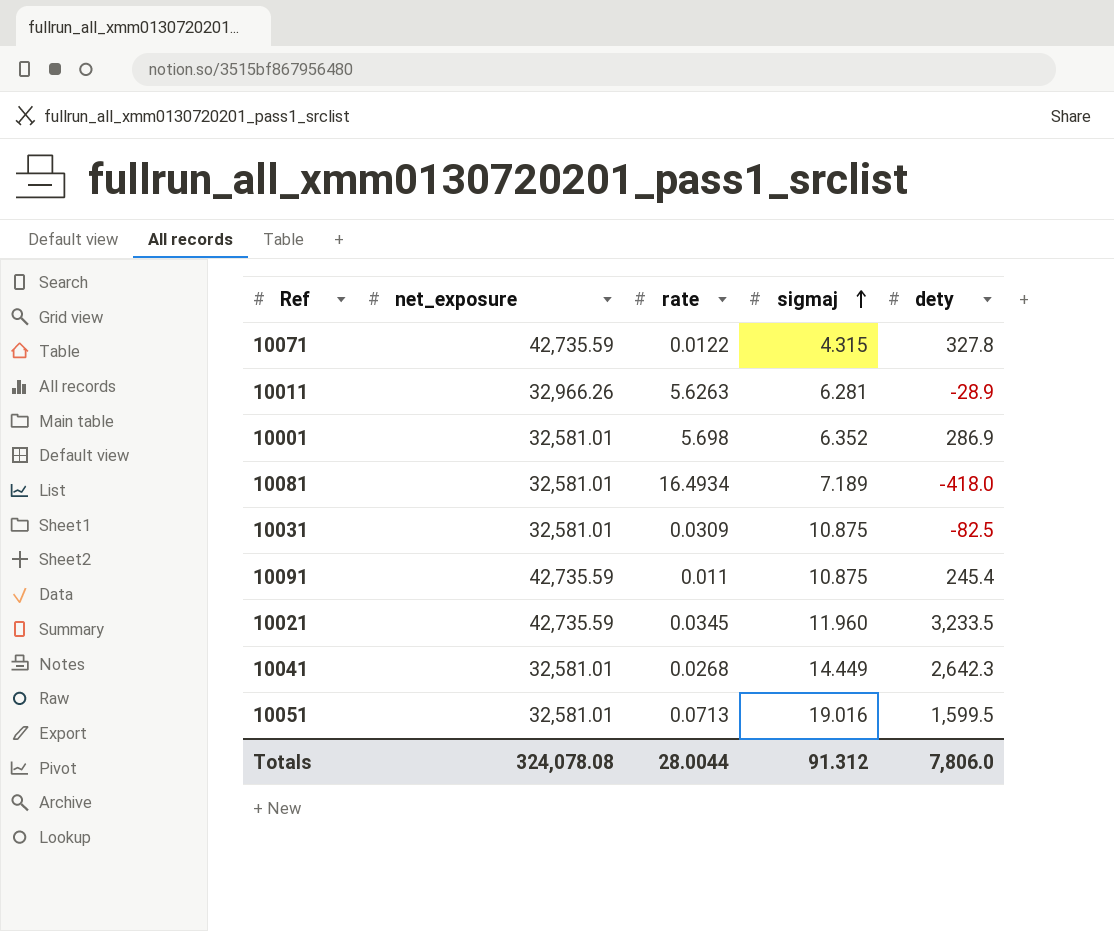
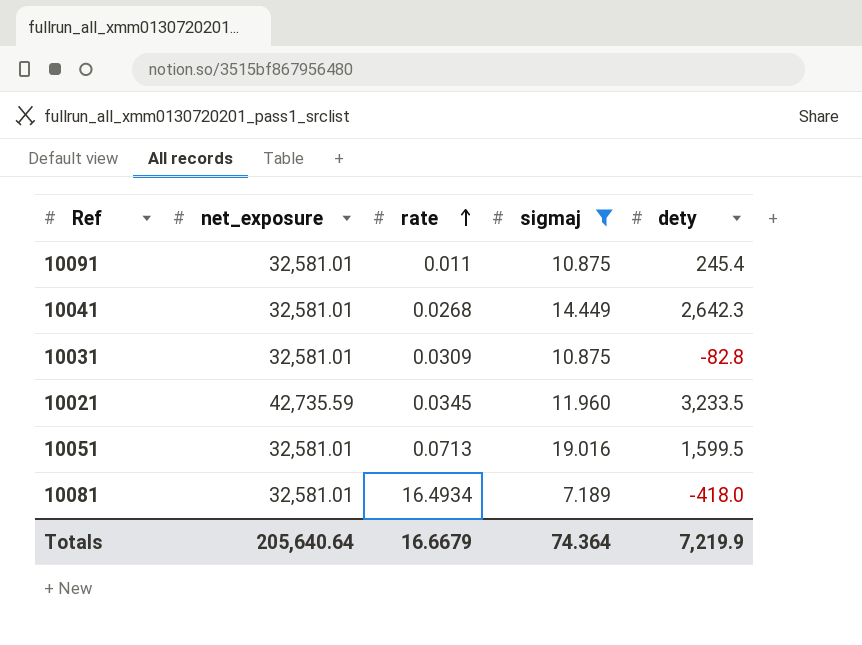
filter: none -> sigmaj >= 7.189
row order: sigmaj ascending -> rate ascending
10091 | net_exposure: 42,735.59 -> 32,581.01
10031 | dety: -82.5 -> -82.8
Totals | net_exposure: 324,078.08 -> 205,640.64
Totals | rate: 28.0044 -> 16.6679
Totals | sigmaj: 91.312 -> 74.364
Totals | dety: 7,806.0 -> 7,219.9

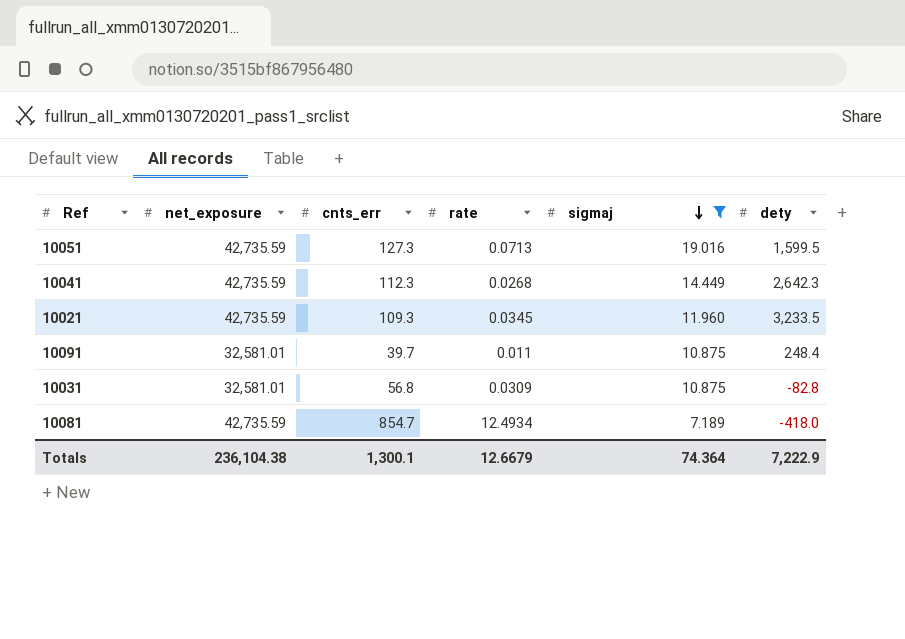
row order: rate ascending -> sigmaj descending
column cnts_err | position: none -> 3
10051 | net_exposure: 32,581.01 -> 42,735.59
10041 | net_exposure: 32,581.01 -> 42,735.59
10091 | dety: 245.4 -> 248.4
10081 | net_exposure: 32,581.01 -> 42,735.59
10081 | rate: 16.4934 -> 12.4934
Totals | net_exposure: 205,640.64 -> 236,104.38
Totals | rate: 16.6679 -> 12.6679
Totals | dety: 7,219.9 -> 7,222.9

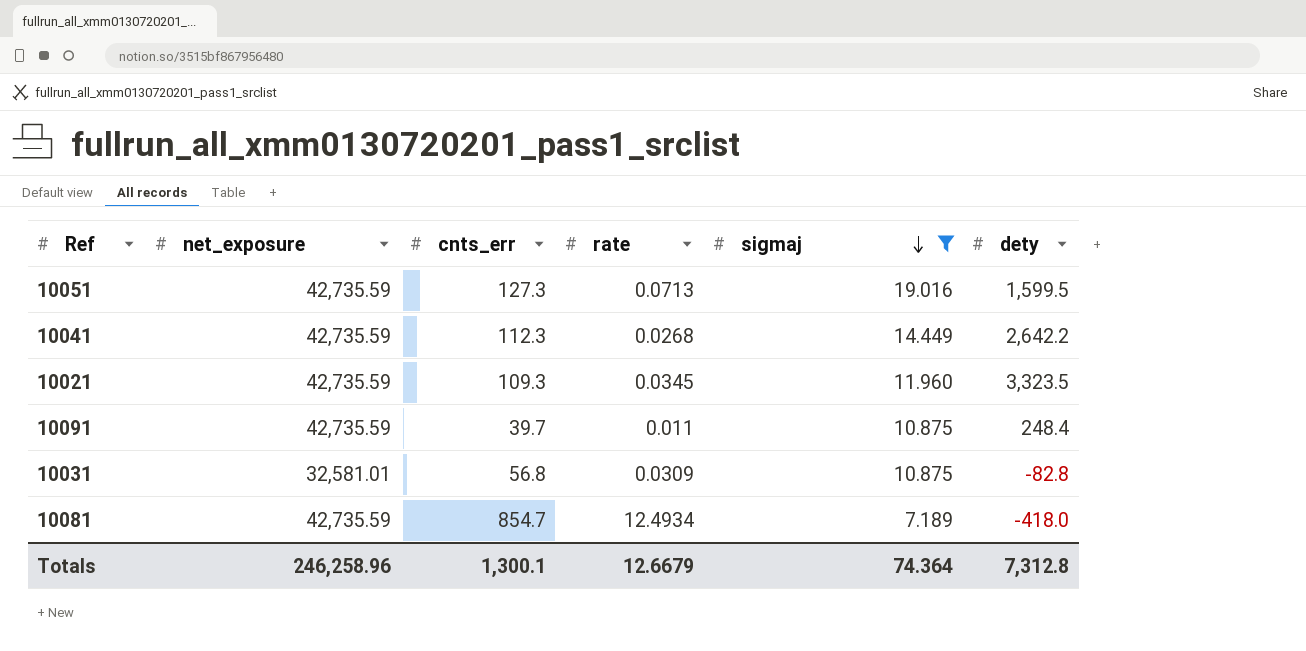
10041 | dety: 2,642.3 -> 2,642.2
10021 | dety: 3,233.5 -> 3,323.5
10091 | net_exposure: 32,581.01 -> 42,735.59
Totals | net_exposure: 236,104.38 -> 246,258.96
Totals | dety: 7,222.9 -> 7,312.8

